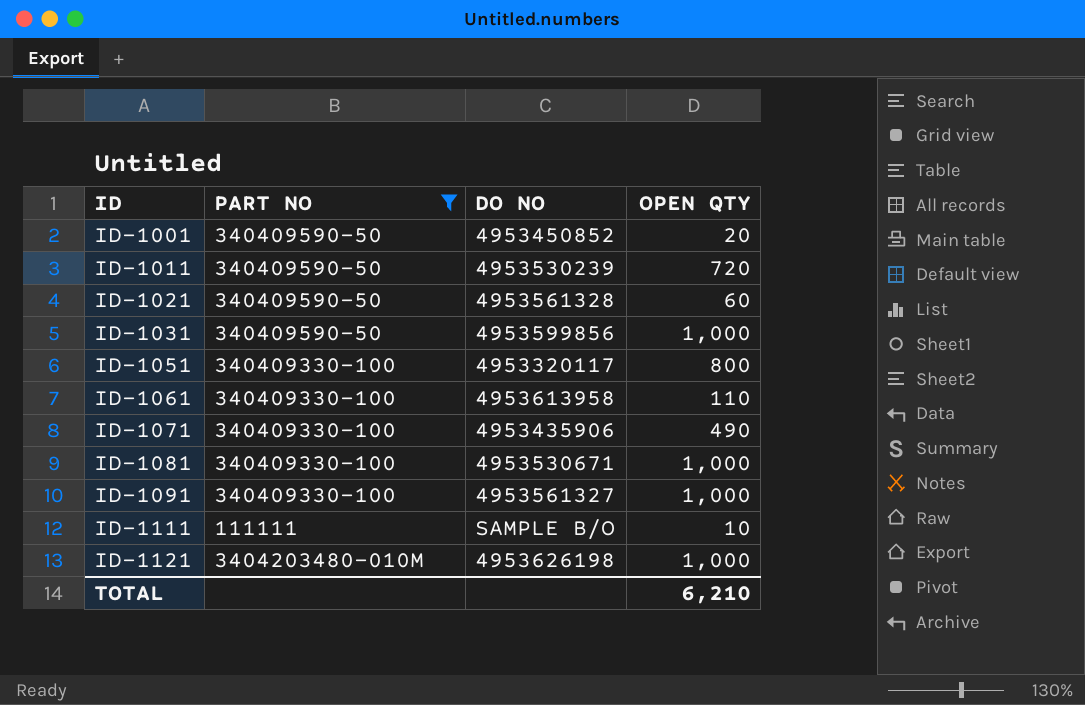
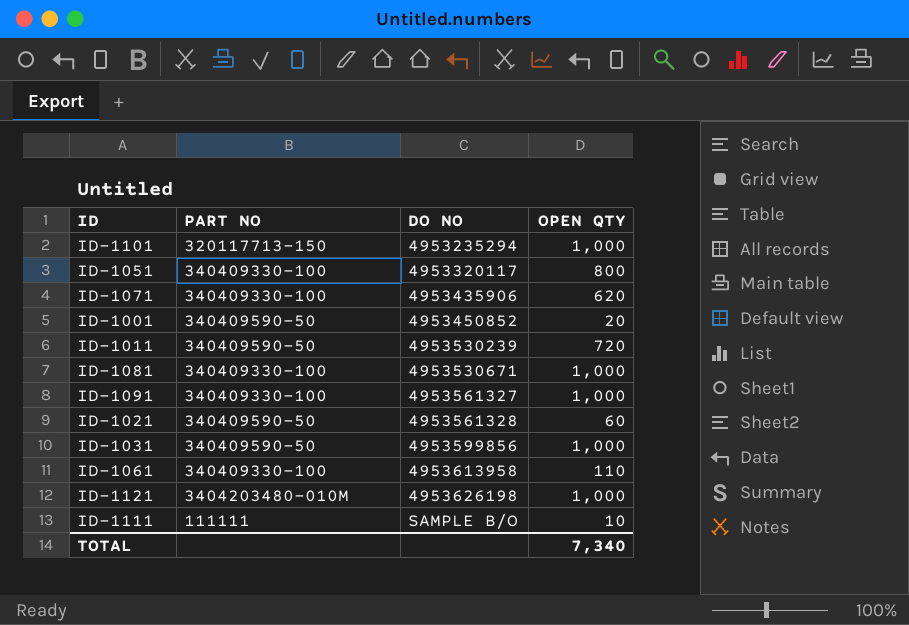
filter: PART NO != 320117713-150 -> none
row order: ID ascending -> DO NO ascending
ID-1071 | OPEN QTY: 490 -> 620
TOTAL | OPEN QTY: 6,210 -> 7,340

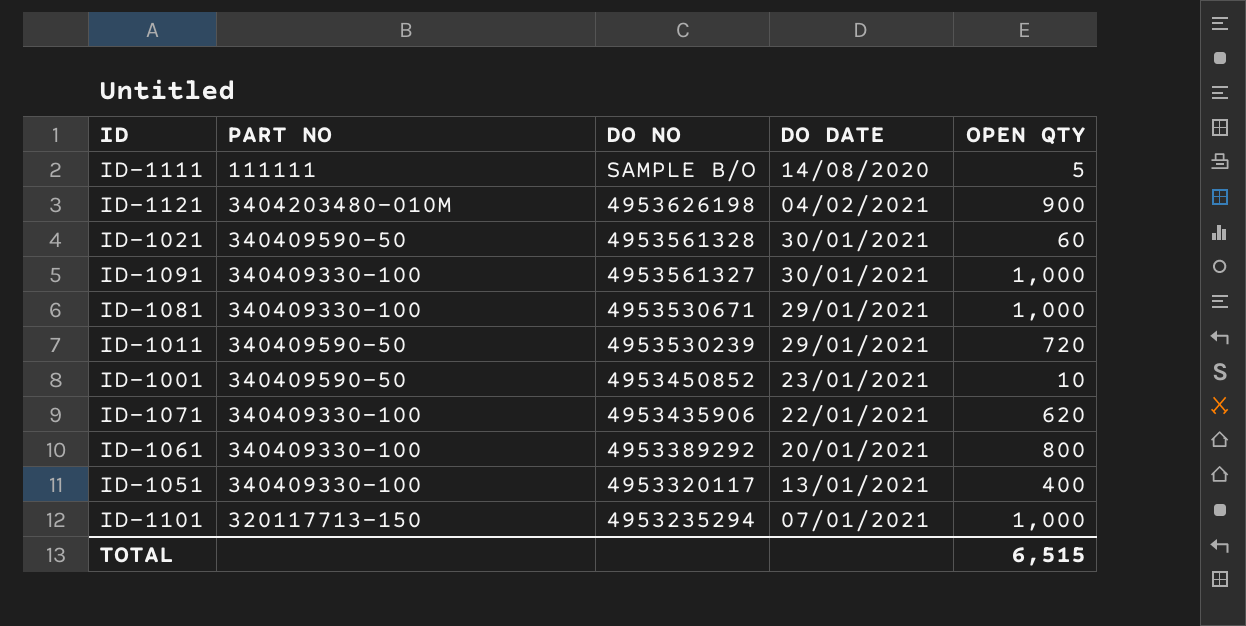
row order: DO NO ascending -> DO NO descending
column DO DATE | position: none -> 4
row ID-1031: 340409590-50 | 4953599856 | 1,000 -> none
ID-1111 | OPEN QTY: 10 -> 5
ID-1121 | OPEN QTY: 1,000 -> 900
ID-1001 | OPEN QTY: 20 -> 10
ID-1061 | DO NO: 4953613958 -> 4953389292
ID-1061 | OPEN QTY: 110 -> 800
ID-1051 | OPEN QTY: 800 -> 400
TOTAL | OPEN QTY: 7,340 -> 6,515

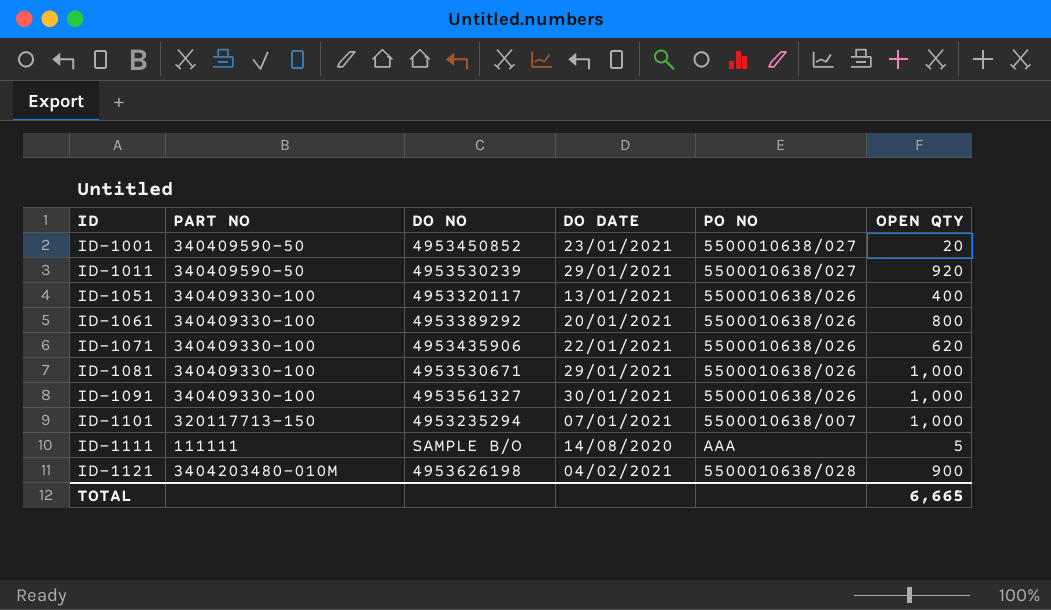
row order: DO NO descending -> ID ascending
column PO NO | position: none -> 5
row ID-1021: 340409590-50 | 4953561328 | 30/01/2021 | 60 -> none
ID-1001 | OPEN QTY: 10 -> 20
ID-1011 | OPEN QTY: 720 -> 920
TOTAL | OPEN QTY: 6,515 -> 6,665

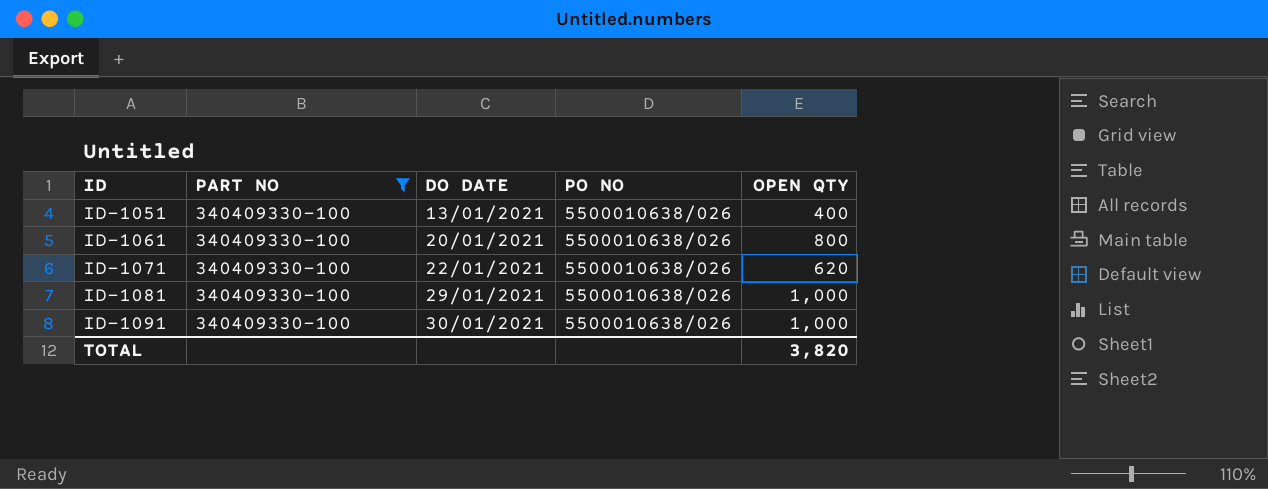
filter: none -> PART NO = 340409330-100
column DO NO | position: 3 -> none
TOTAL | OPEN QTY: 6,665 -> 3,820

